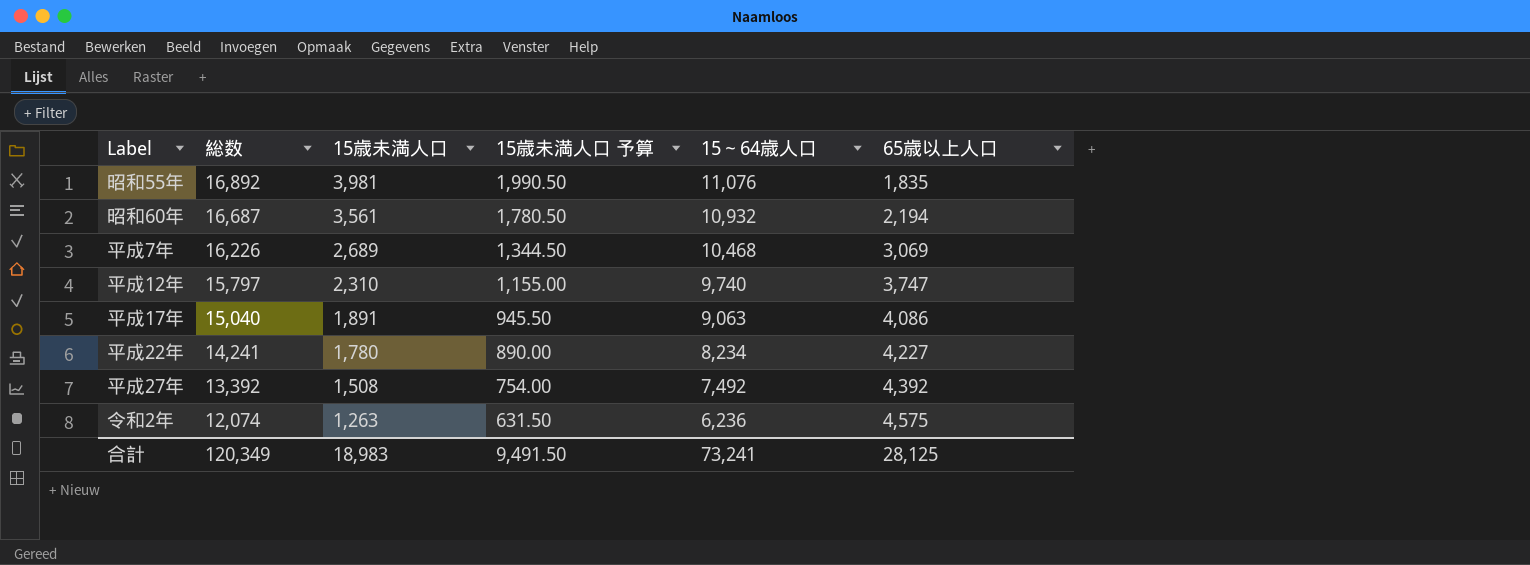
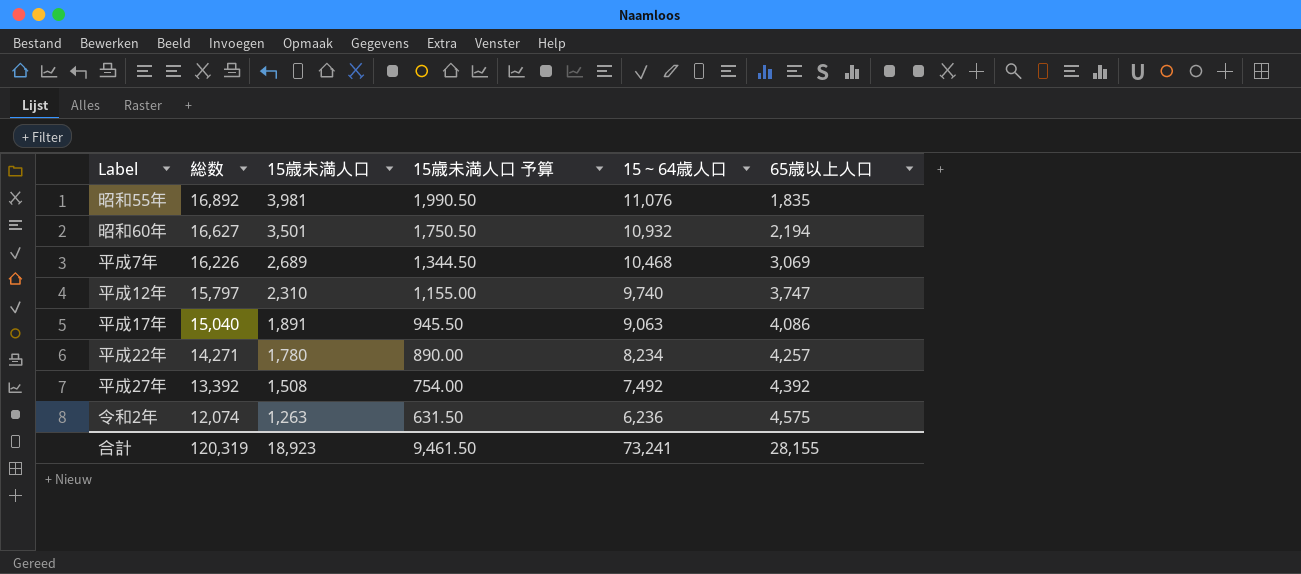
昭和60年 | 総数: 16,687 -> 16,627
昭和60年 | 15歳未満人口: 3,561 -> 3,501
昭和60年 | 15歳未満人口 予算: 1,780.50 -> 1,750.50
平成22年 | 総数: 14,241 -> 14,271
平成22年 | 65歳以上人口: 4,227 -> 4,257
合計 | 総数: 120,349 -> 120,319
合計 | 15歳未満人口: 18,983 -> 18,923
合計 | 15歳未満人口 予算: 9,491.50 -> 9,461.50
合計 | 65歳以上人口: 28,125 -> 28,155

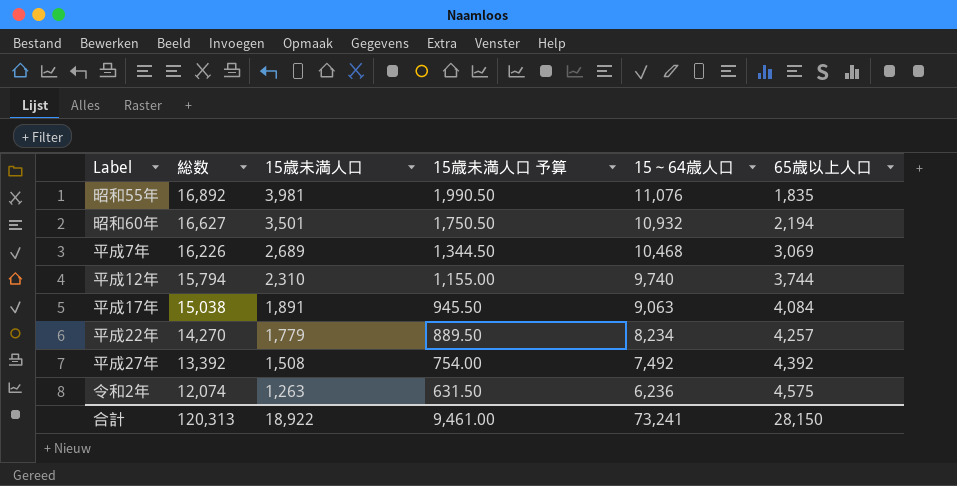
平成12年 | 総数: 15,797 -> 15,794
平成12年 | 65歳以上人口: 3,747 -> 3,744
平成17年 | 総数: 15,040 -> 15,038
平成17年 | 65歳以上人口: 4,086 -> 4,084
平成22年 | 総数: 14,271 -> 14,270
平成22年 | 15歳未満人口: 1,780 -> 1,779
平成22年 | 15歳未満人口 予算: 890.00 -> 889.50
合計 | 総数: 120,319 -> 120,313
合計 | 15歳未満人口: 18,923 -> 18,922
合計 | 15歳未満人口 予算: 9,461.50 -> 9,461.00
合計 | 65歳以上人口: 28,155 -> 28,150

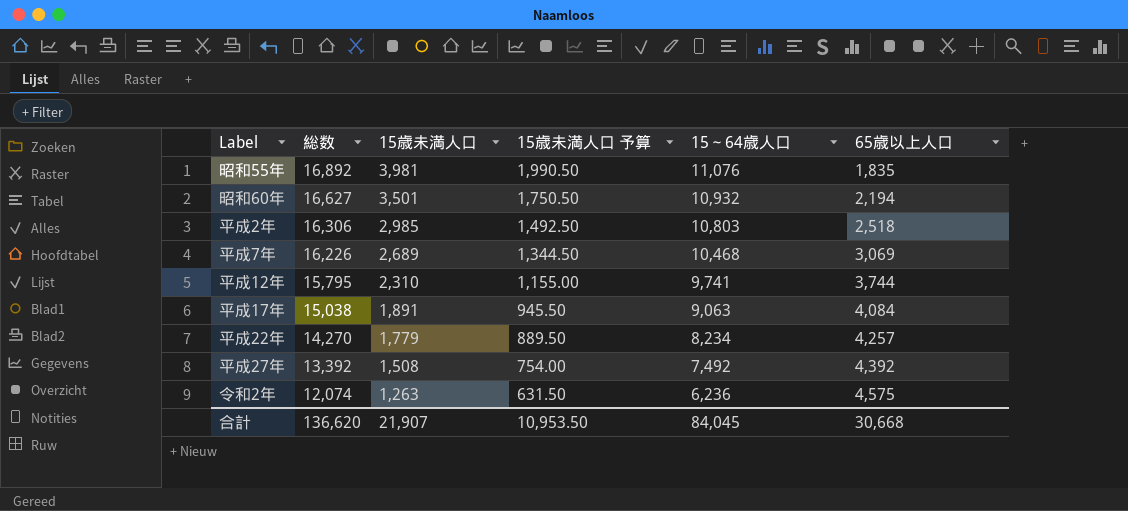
row 平成2年: none -> 16,306 | 2,985 | 1,492.50 | 10,803 | 2,518
平成12年 | 総数: 15,794 -> 15,795
平成12年 | 15～64歳人口: 9,740 -> 9,741
合計 | 総数: 120,313 -> 136,620
合計 | 15歳未満人口: 18,922 -> 21,907
合計 | 15歳未満人口 予算: 9,461.00 -> 10,953.50
合計 | 15～64歳人口: 73,241 -> 84,045
合計 | 65歳以上人口: 28,150 -> 30,668

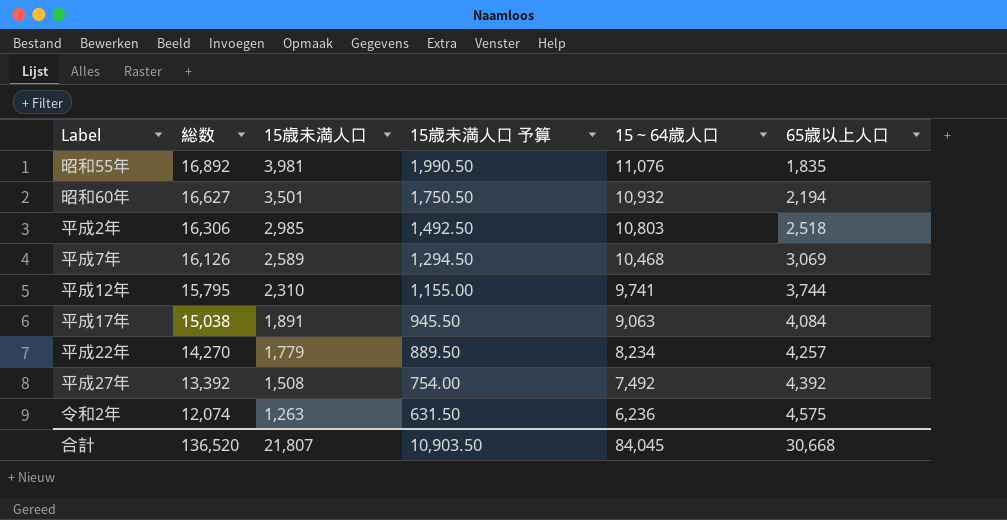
平成7年 | 総数: 16,226 -> 16,126
平成7年 | 15歳未満人口: 2,689 -> 2,589
平成7年 | 15歳未満人口 予算: 1,344.50 -> 1,294.50
合計 | 総数: 136,620 -> 136,520
合計 | 15歳未満人口: 21,907 -> 21,807
合計 | 15歳未満人口 予算: 10,953.50 -> 10,903.50

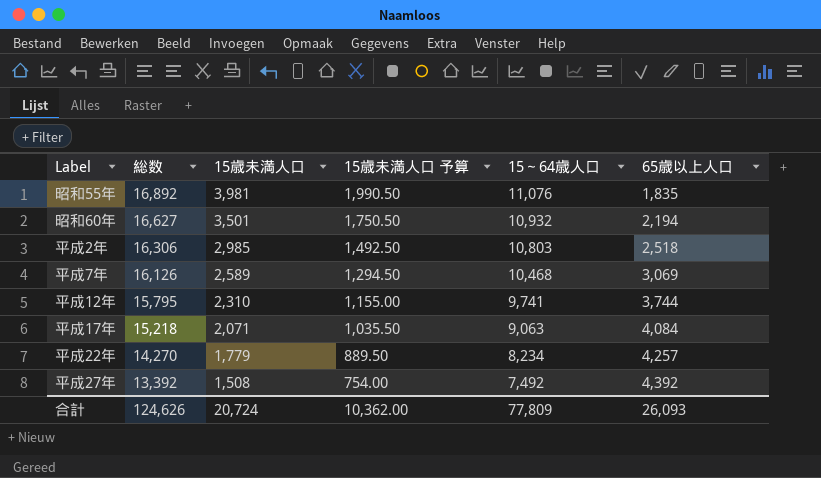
row 令和2年: 12,074 | 1,263 | 631.50 | 6,236 | 4,575 -> none
平成17年 | 総数: 15,038 -> 15,218
平成17年 | 15歳未満人口: 1,891 -> 2,071
平成17年 | 15歳未満人口 予算: 945.50 -> 1,035.50
合計 | 総数: 136,520 -> 124,626
合計 | 15歳未満人口: 21,807 -> 20,724
合計 | 15歳未満人口 予算: 10,903.50 -> 10,362.00
合計 | 15～64歳人口: 84,045 -> 77,809
合計 | 65歳以上人口: 30,668 -> 26,093

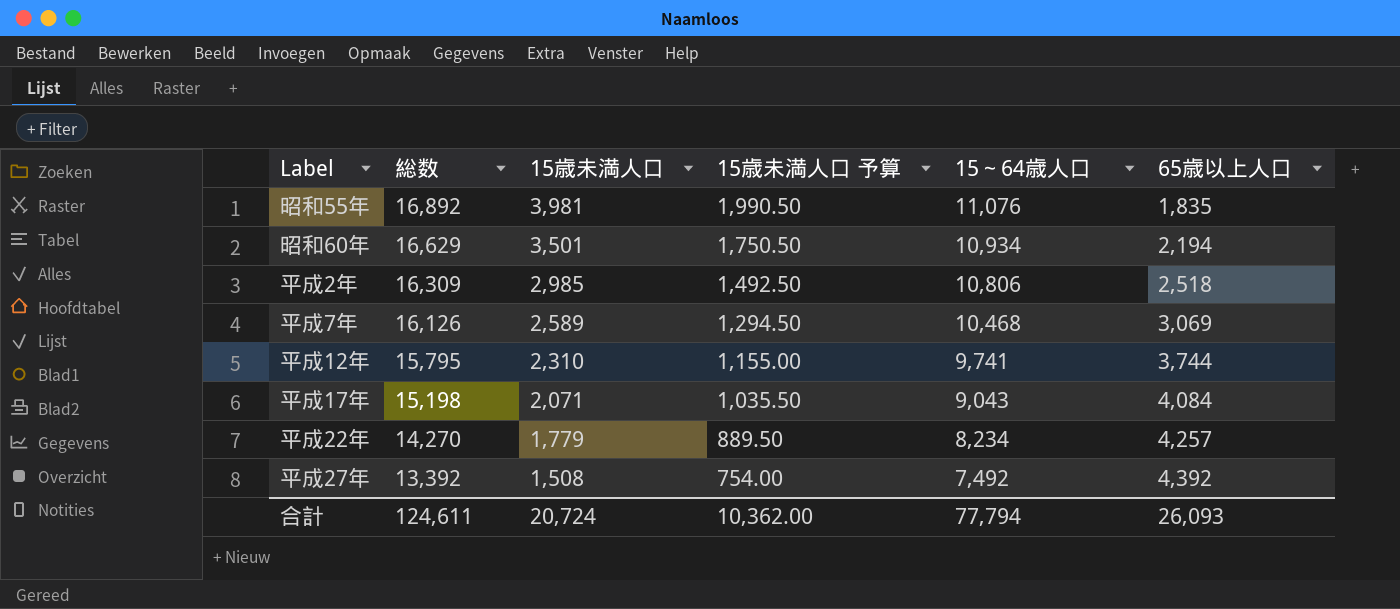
昭和60年 | 総数: 16,627 -> 16,629
昭和60年 | 15～64歳人口: 10,932 -> 10,934
平成2年 | 総数: 16,306 -> 16,309
平成2年 | 15～64歳人口: 10,803 -> 10,806
平成17年 | 総数: 15,218 -> 15,198
平成17年 | 15～64歳人口: 9,063 -> 9,043
合計 | 総数: 124,626 -> 124,611
合計 | 15～64歳人口: 77,809 -> 77,794

